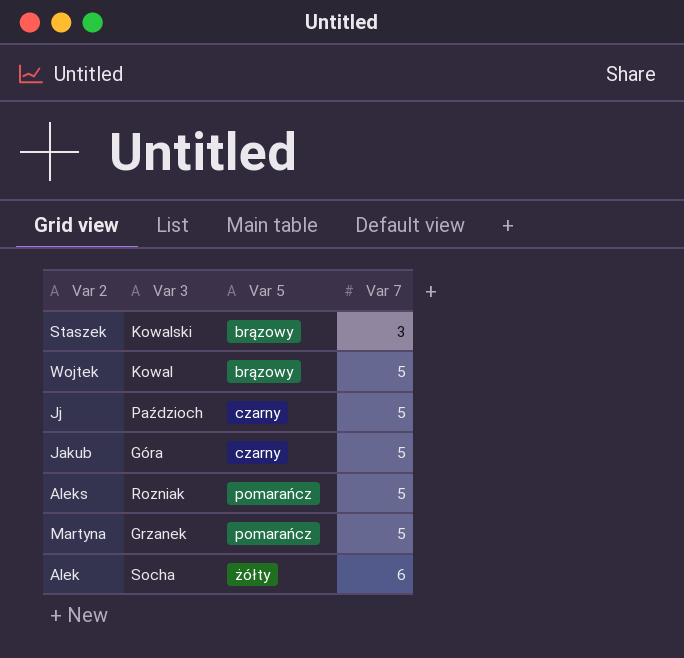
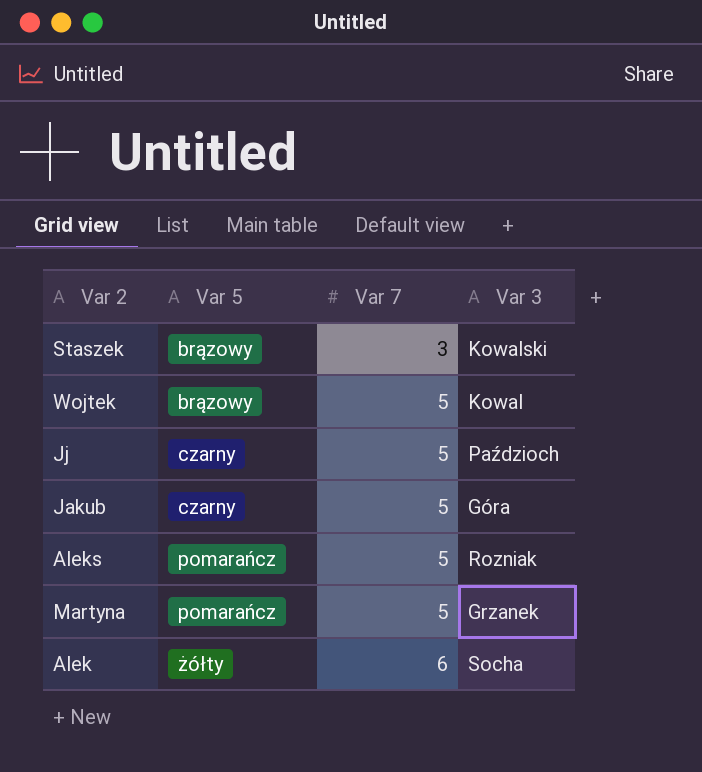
column Var 3 | position: 2 -> 4

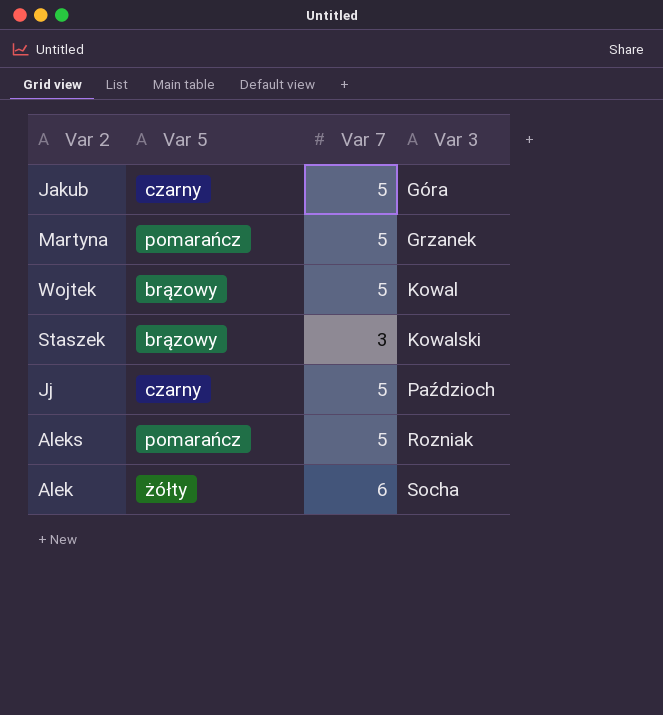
row order: Var 5 ascending -> Var 3 ascending

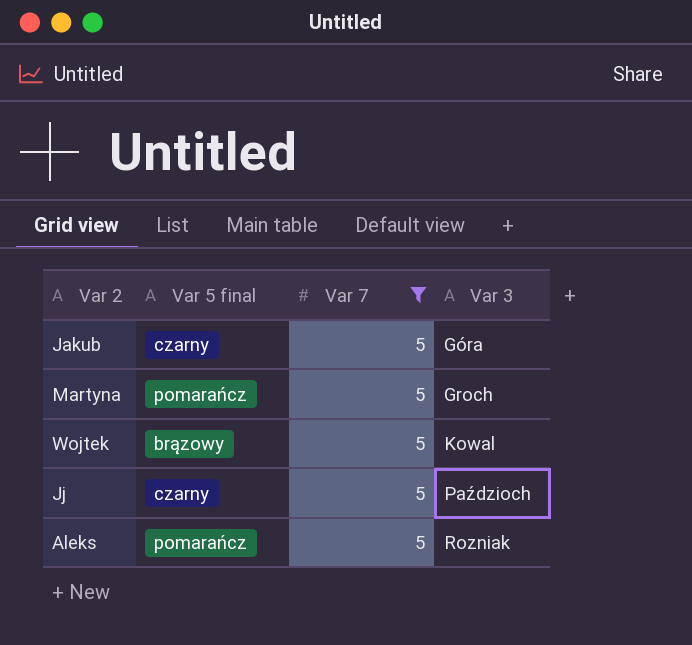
filter: none -> Var 7 = 5
column name: Var 5 -> Var 5 final
Martyna | Var 3: Grzanek -> Groch

